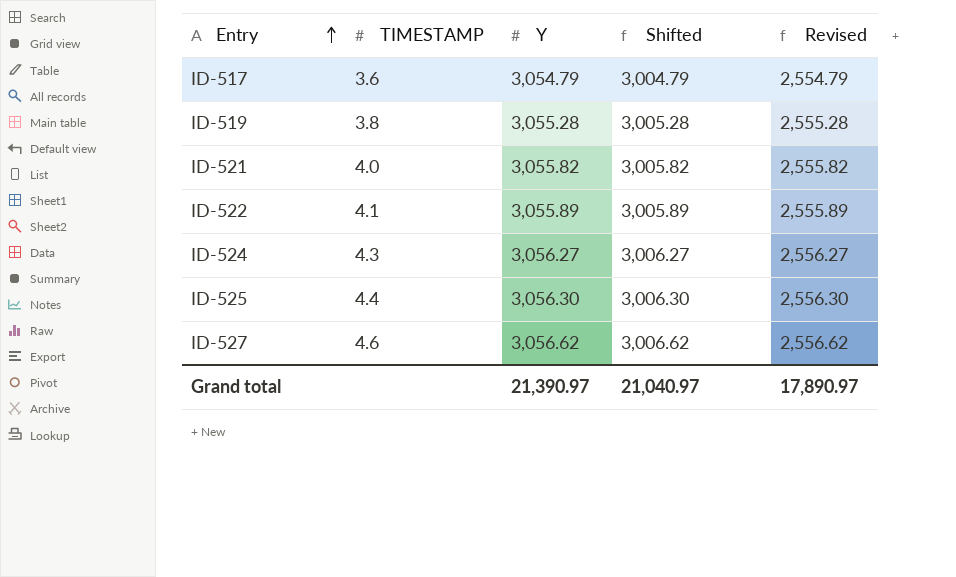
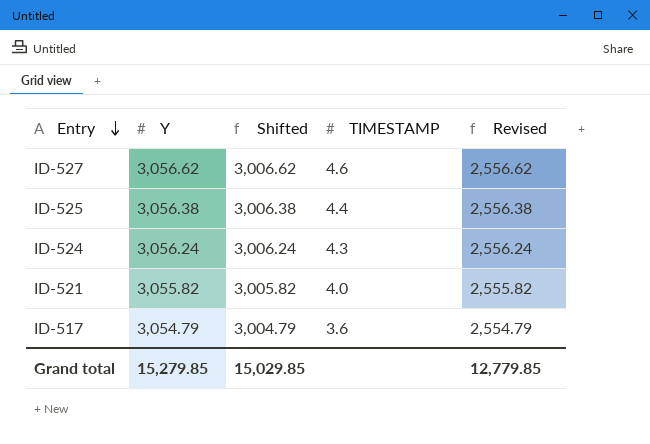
row order: Entry ascending -> Entry descending
column TIMESTAMP | position: 2 -> 4
row ID-519: 3.8 | 3,055.28 | 3,005.28 | 2,555.28 -> none
row ID-522: 4.1 | 3,055.89 | 3,005.89 | 2,555.89 -> none
ID-525 | Y: 3,056.30 -> 3,056.38
ID-525 | Shifted: 3,006.30 -> 3,006.38
ID-525 | Revised: 2,556.30 -> 2,556.38
ID-524 | Y: 3,056.27 -> 3,056.24
ID-524 | Shifted: 3,006.27 -> 3,006.24
ID-524 | Revised: 2,556.27 -> 2,556.24
Grand total | Y: 21,390.97 -> 15,279.85
Grand total | Shifted: 21,040.97 -> 15,029.85
Grand total | Revised: 17,890.97 -> 12,779.85

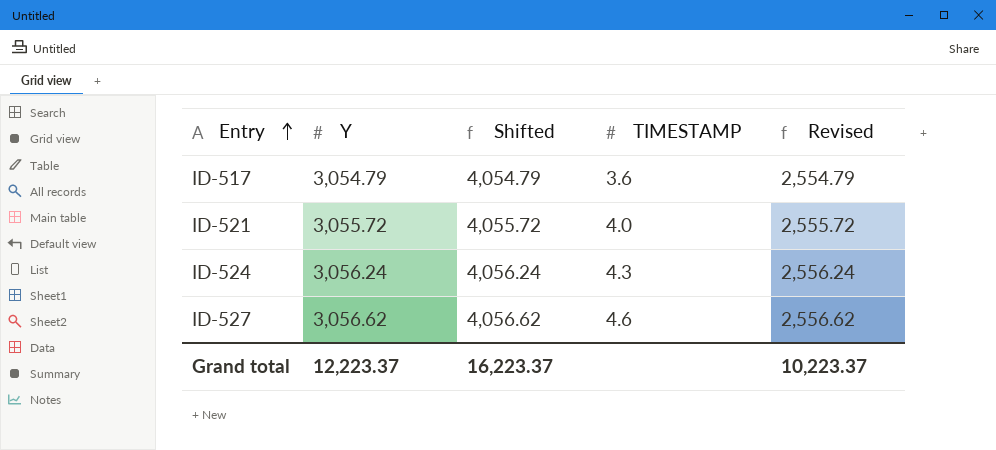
row order: Entry descending -> Entry ascending
column Shifted | formula: [Y] - 50 -> [Y] + 1000
row ID-525: 3,056.38 | 3,006.38 | 4.4 | 2,556.38 -> none
ID-521 | Y: 3,055.82 -> 3,055.72
ID-521 | Revised: 2,555.82 -> 2,555.72
Grand total | Y: 15,279.85 -> 12,223.37
Grand total | Shifted: 15,029.85 -> 16,223.37
Grand total | Revised: 12,779.85 -> 10,223.37

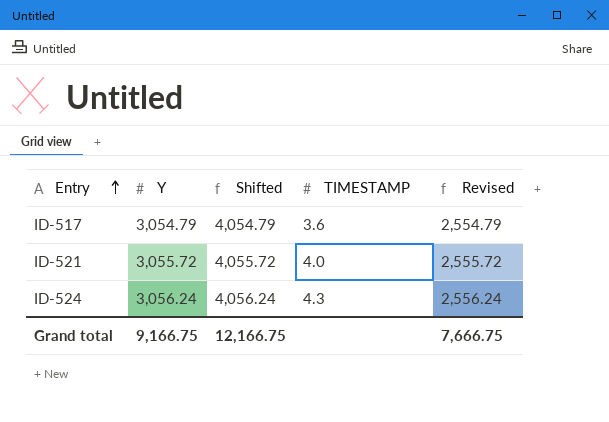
row ID-527: 3,056.62 | 4,056.62 | 4.6 | 2,556.62 -> none
Grand total | Y: 12,223.37 -> 9,166.75
Grand total | Shifted: 16,223.37 -> 12,166.75
Grand total | Revised: 10,223.37 -> 7,666.75

